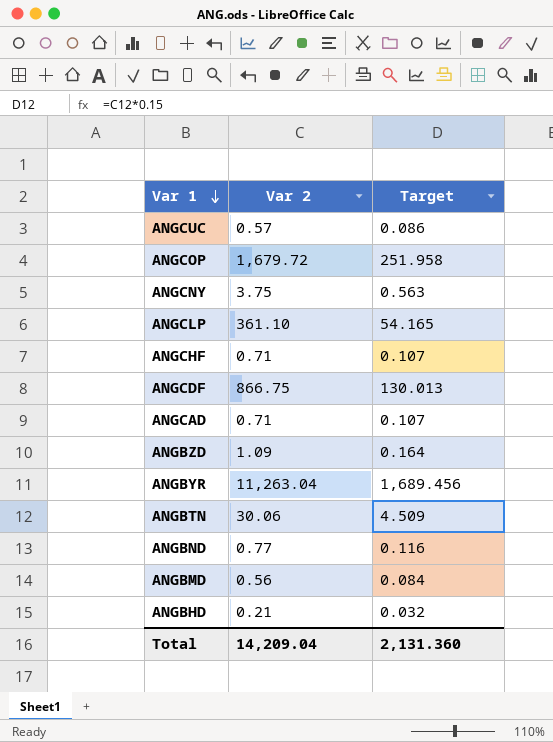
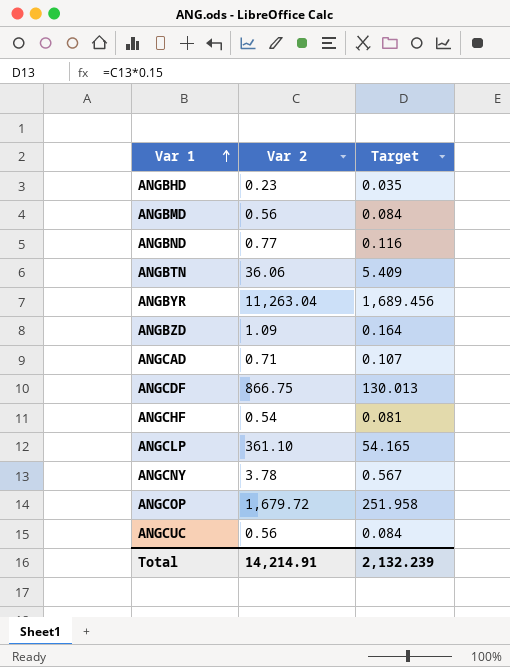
row order: Var 1 descending -> Var 1 ascending
ANGBHD | Var 2: 0.21 -> 0.23
ANGBHD | Target: 0.032 -> 0.035
ANGBTN | Var 2: 30.06 -> 36.06
ANGBTN | Target: 4.509 -> 5.409
ANGCHF | Var 2: 0.71 -> 0.54
ANGCHF | Target: 0.107 -> 0.081
ANGCNY | Var 2: 3.75 -> 3.78
ANGCNY | Target: 0.563 -> 0.567
ANGCUC | Var 2: 0.57 -> 0.56
ANGCUC | Target: 0.086 -> 0.084
Total | Var 2: 14,209.04 -> 14,214.91
Total | Target: 2,131.360 -> 2,132.239

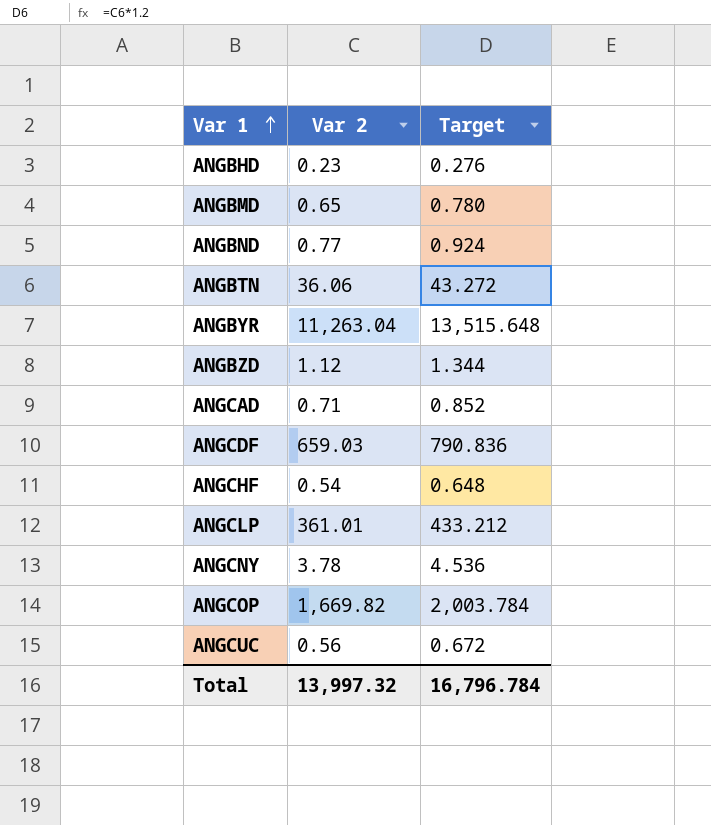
column Target | formula: [Var 2] * 0.15 -> [Var 2] * 1.2
ANGBMD | Var 2: 0.56 -> 0.65
ANGBZD | Var 2: 1.09 -> 1.12
ANGCDF | Var 2: 866.75 -> 659.03
ANGCLP | Var 2: 361.10 -> 361.01
ANGCOP | Var 2: 1,679.72 -> 1,669.82
Total | Var 2: 14,214.91 -> 13,997.32
Total | Target: 2,132.239 -> 16,796.784

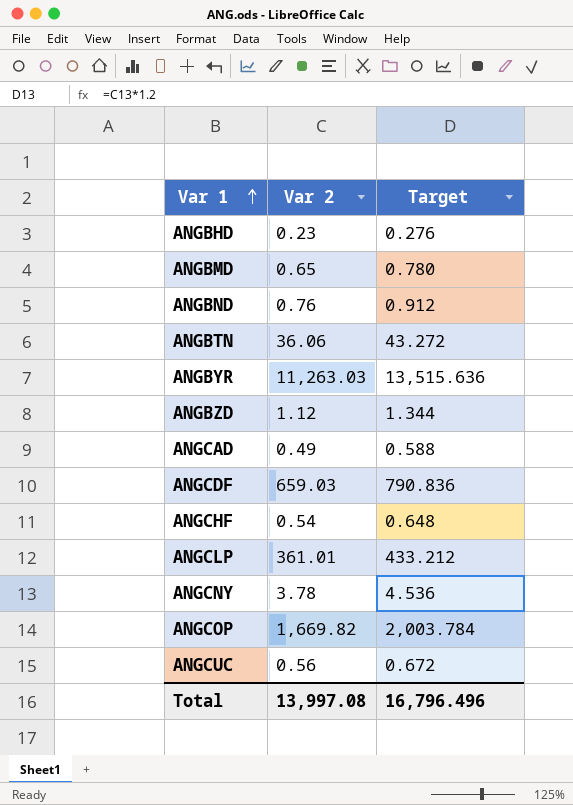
ANGBND | Var 2: 0.77 -> 0.76
ANGBND | Target: 0.924 -> 0.912
ANGBYR | Var 2: 11,263.04 -> 11,263.03
ANGBYR | Target: 13,515.648 -> 13,515.636
ANGCAD | Var 2: 0.71 -> 0.49
ANGCAD | Target: 0.852 -> 0.588
Total | Var 2: 13,997.32 -> 13,997.08
Total | Target: 16,796.784 -> 16,796.496

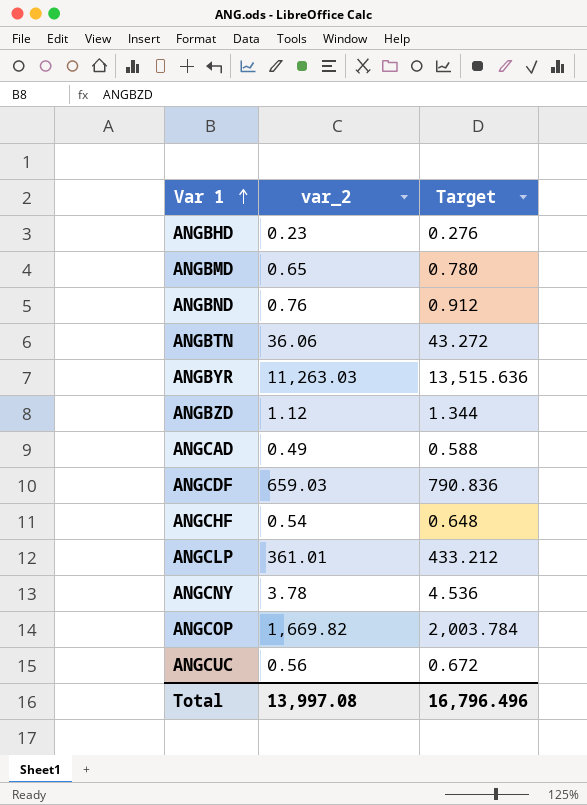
column name: Var 2 -> var_2

